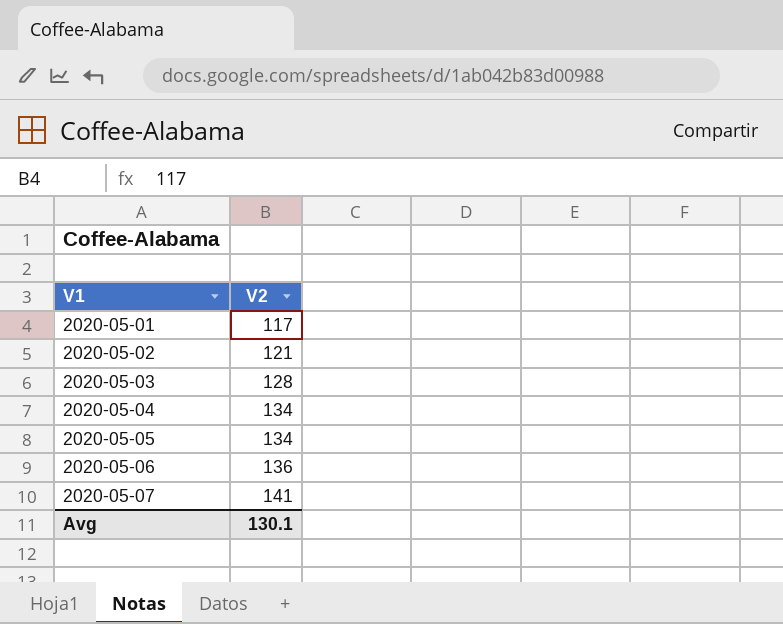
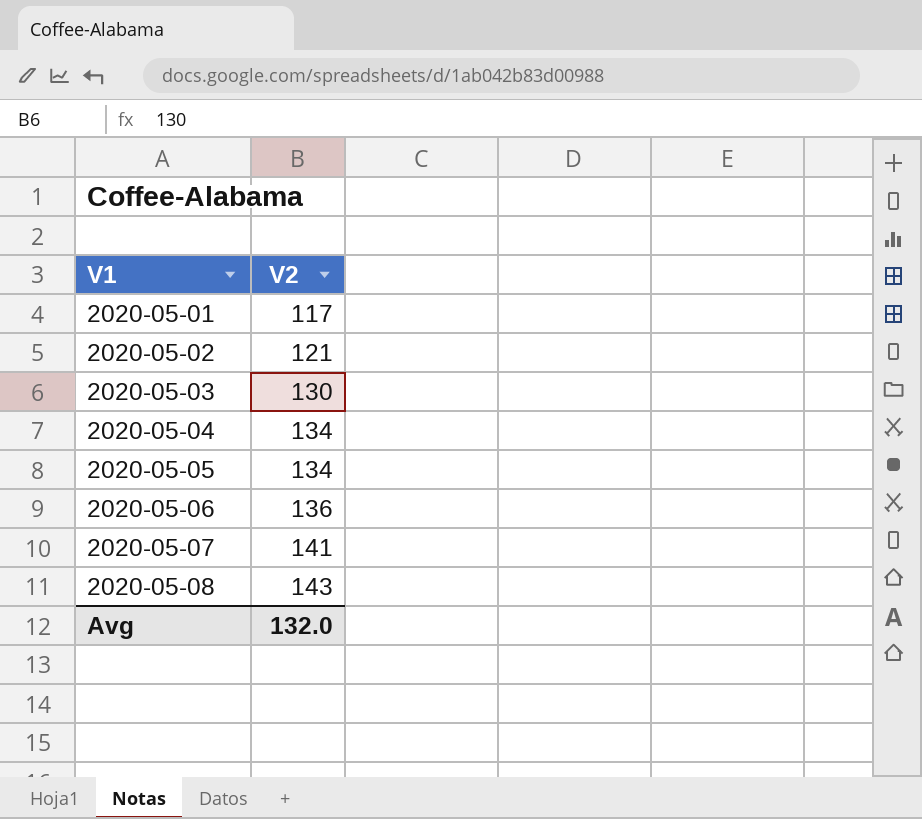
2020-05-03 | V2: 128 -> 130
row 2020-05-08: none -> 143
Avg | V2: 130.1 -> 132.0

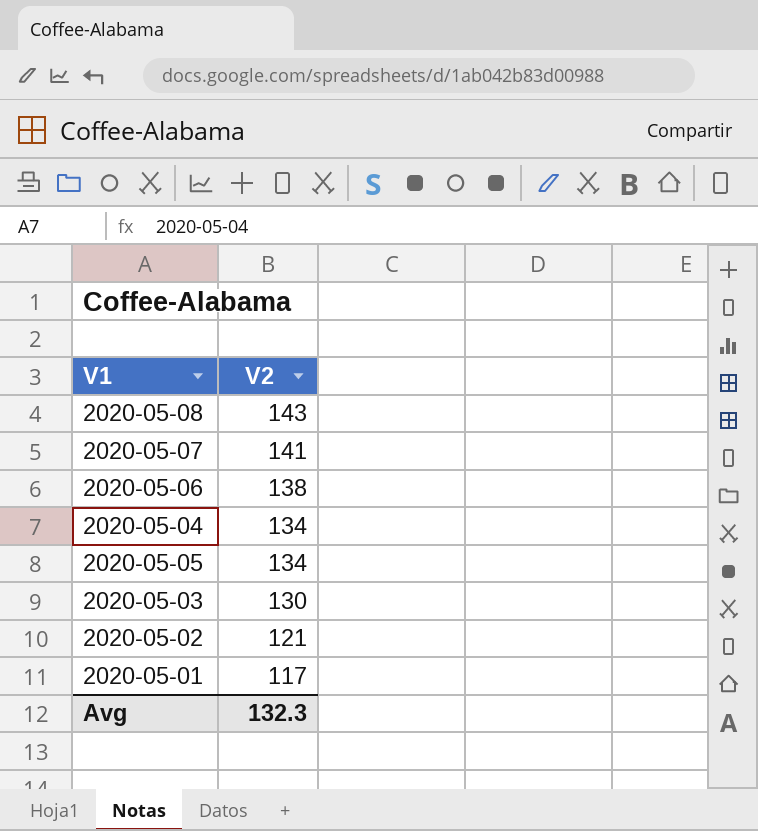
row order: V1 ascending -> V2 descending
2020-05-06 | V2: 136 -> 138
Avg | V2: 132.0 -> 132.3

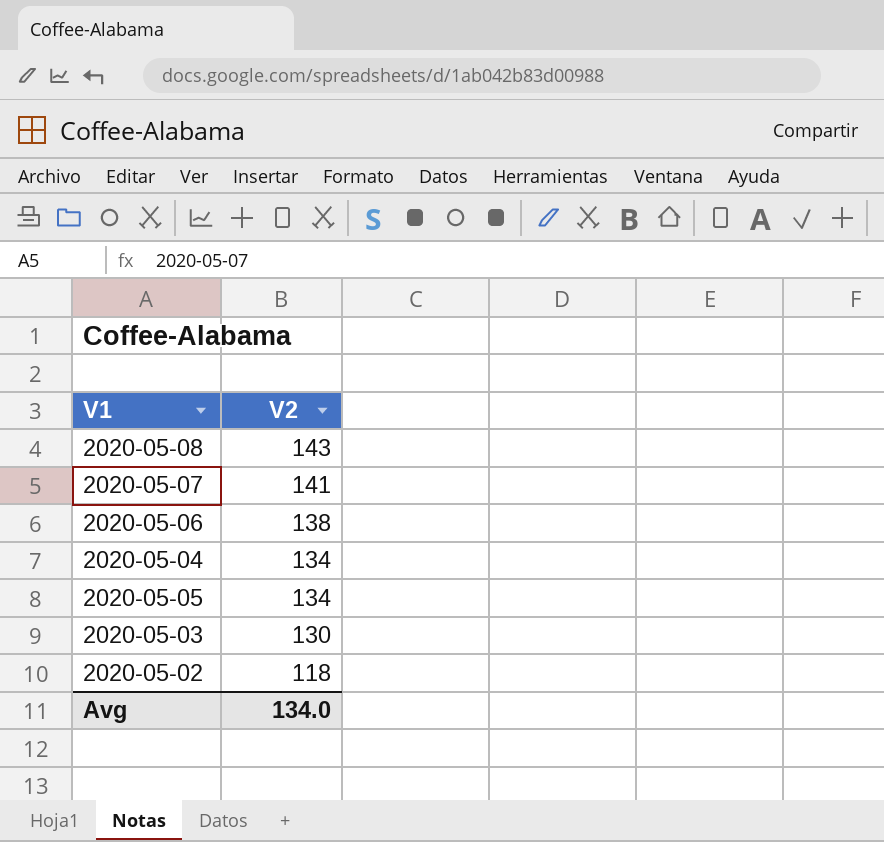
row 2020-05-01: 117 -> none
2020-05-02 | V2: 121 -> 118
Avg | V2: 132.3 -> 134.0

